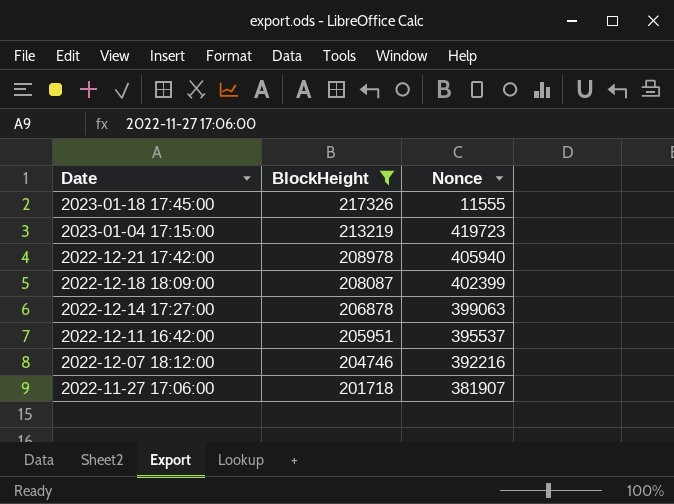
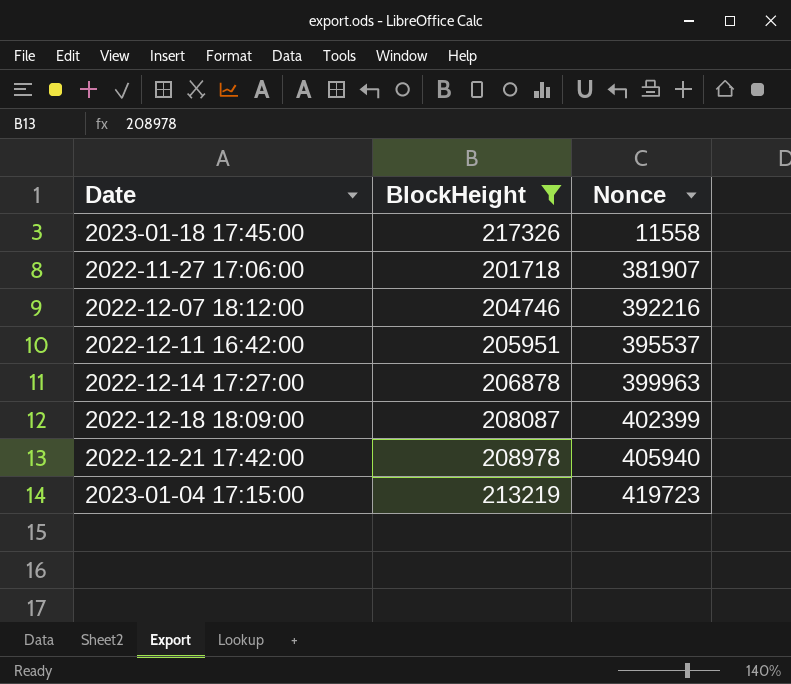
row order: Date descending -> Nonce ascending
2023-01-18 17:45:00 | Nonce: 11555 -> 11558
2022-12-14 17:27:00 | Nonce: 399063 -> 399963

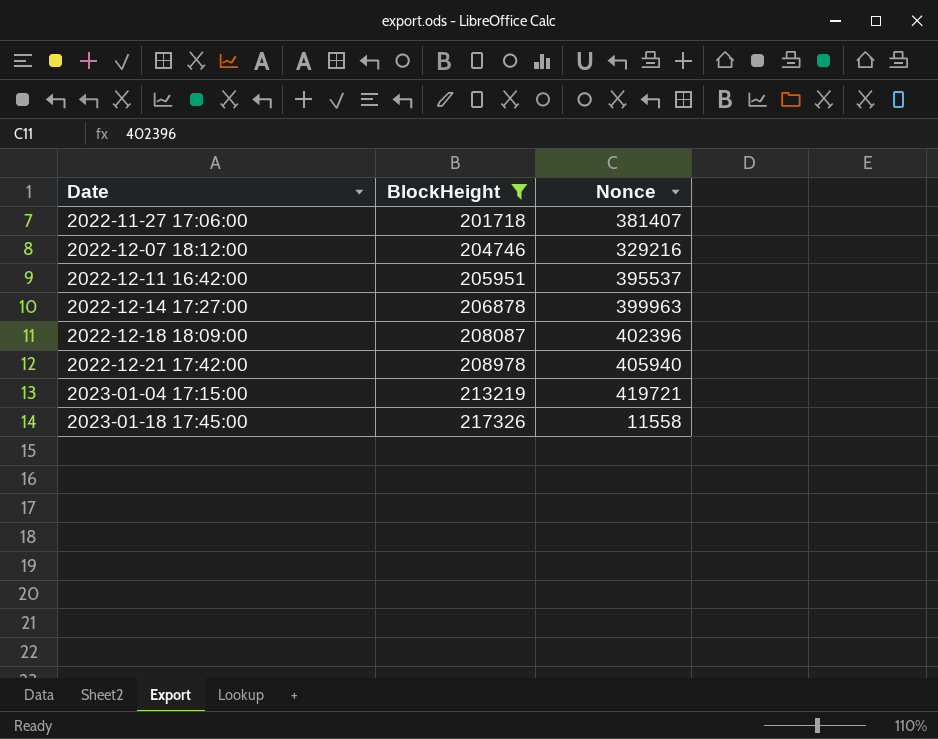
row order: Nonce ascending -> Date ascending
2022-11-27 17:06:00 | Nonce: 381907 -> 381407
2022-12-07 18:12:00 | Nonce: 392216 -> 329216
2022-12-18 18:09:00 | Nonce: 402399 -> 402396
2023-01-04 17:15:00 | Nonce: 419723 -> 419721

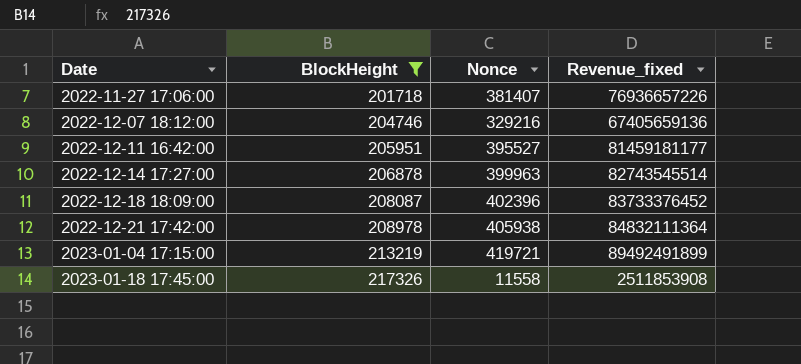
column Revenue_fixed | formula: none -> [BlockHeight] * [Nonce]
2022-12-11 16:42:00 | Nonce: 395537 -> 395527
2022-12-21 17:42:00 | Nonce: 405940 -> 405938

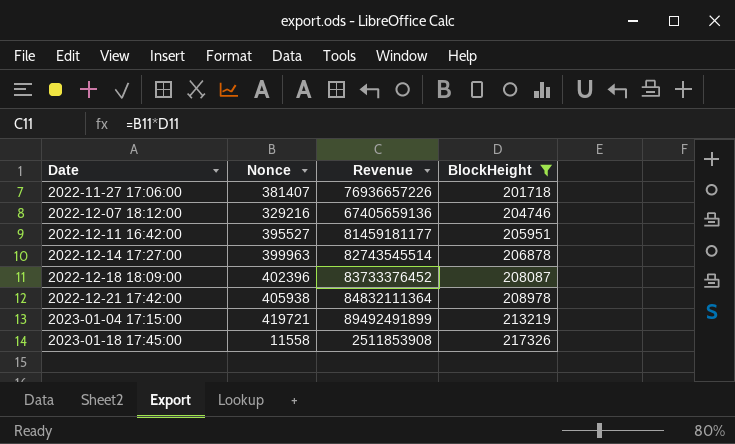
column name: Revenue_fixed -> Revenue
column BlockHeight | position: 2 -> 4

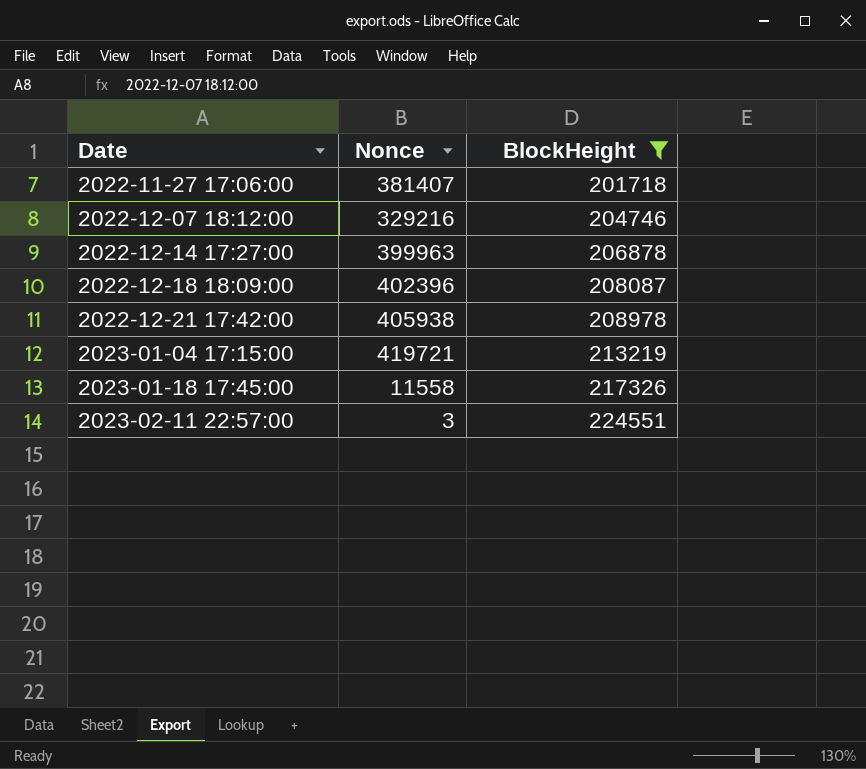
column Revenue | formula: [Nonce] * [BlockHeight] -> none
row 2022-12-11 16:42:00: 395527 | 81459181177 | 205951 -> none
row 2023-02-11 22:57:00: none -> 3 | 224551

